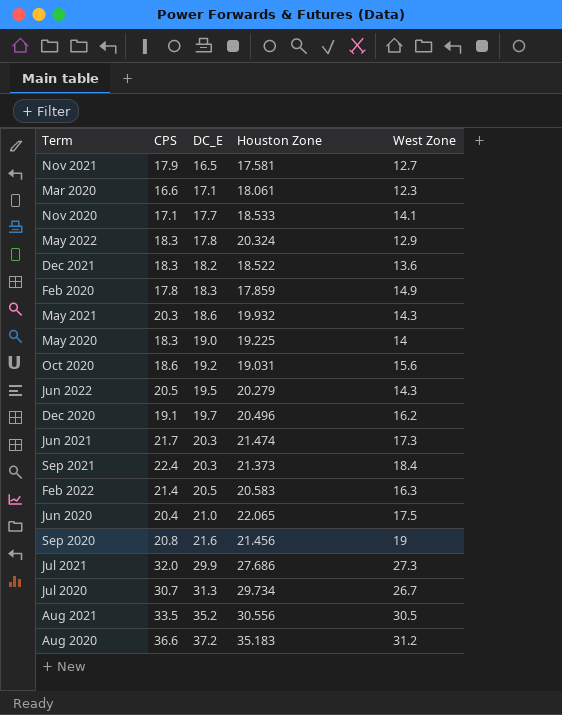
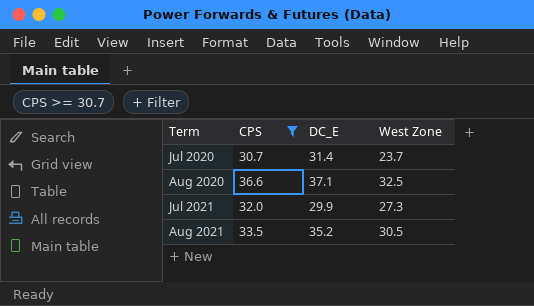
filter: none -> CPS >= 30.7
row order: DC_E ascending -> Term ascending
column Houston Zone | position: 4 -> none
Jul 2020 | DC_E: 31.3 -> 31.4
Jul 2020 | West Zone: 26.7 -> 23.7
Aug 2020 | DC_E: 37.2 -> 37.1
Aug 2020 | West Zone: 31.2 -> 32.5

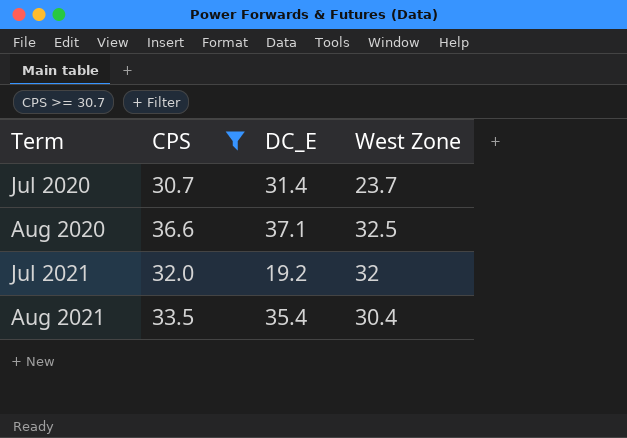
Jul 2021 | DC_E: 29.9 -> 19.2
Jul 2021 | West Zone: 27.3 -> 32
Aug 2021 | DC_E: 35.2 -> 35.4
Aug 2021 | West Zone: 30.5 -> 30.4

